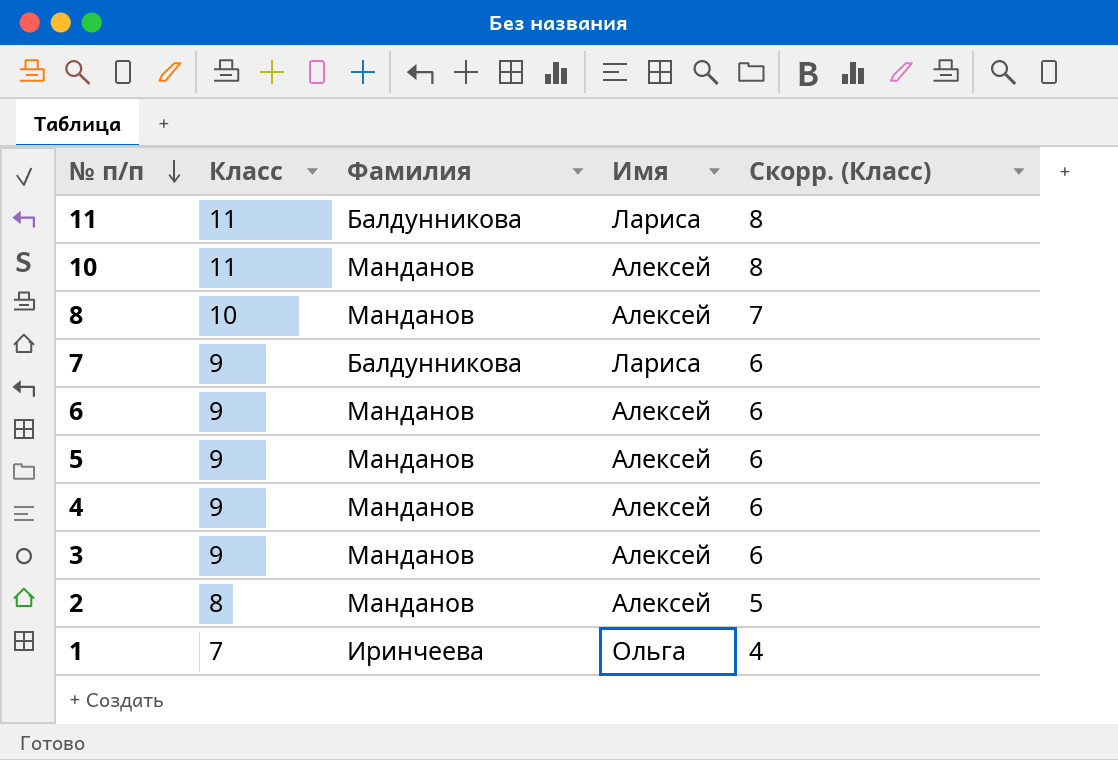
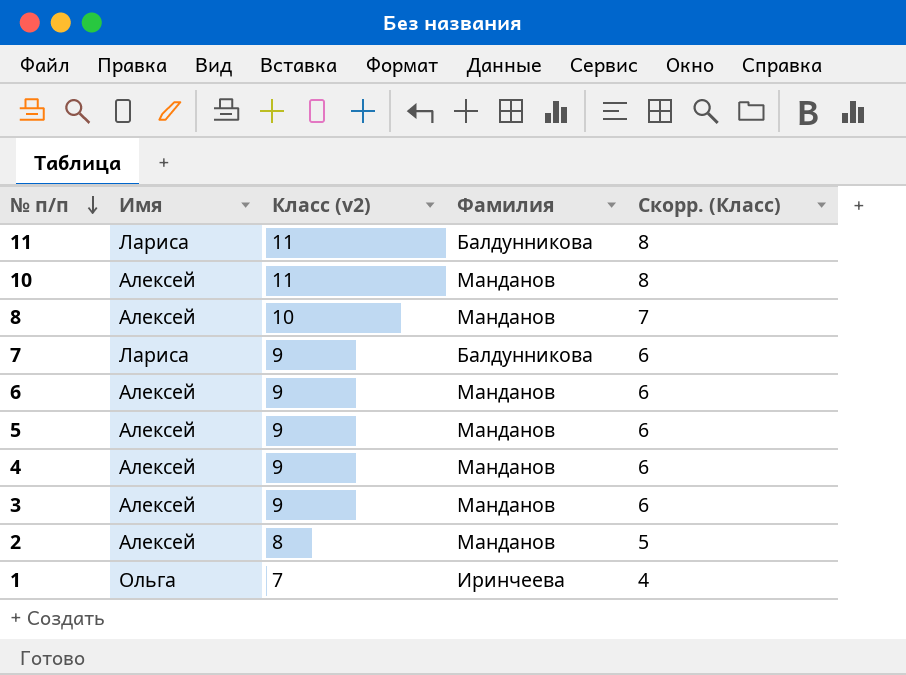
column Имя | position: 4 -> 2
column name: Класс -> Класс (v2)

